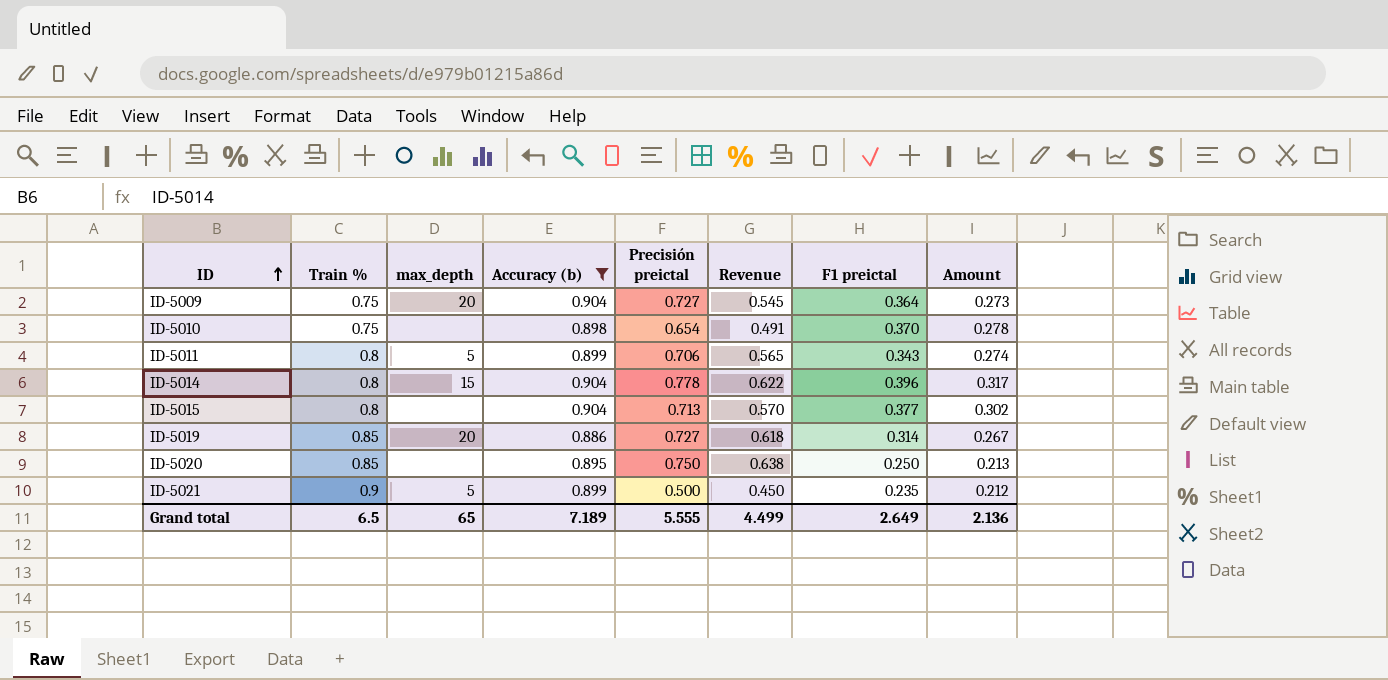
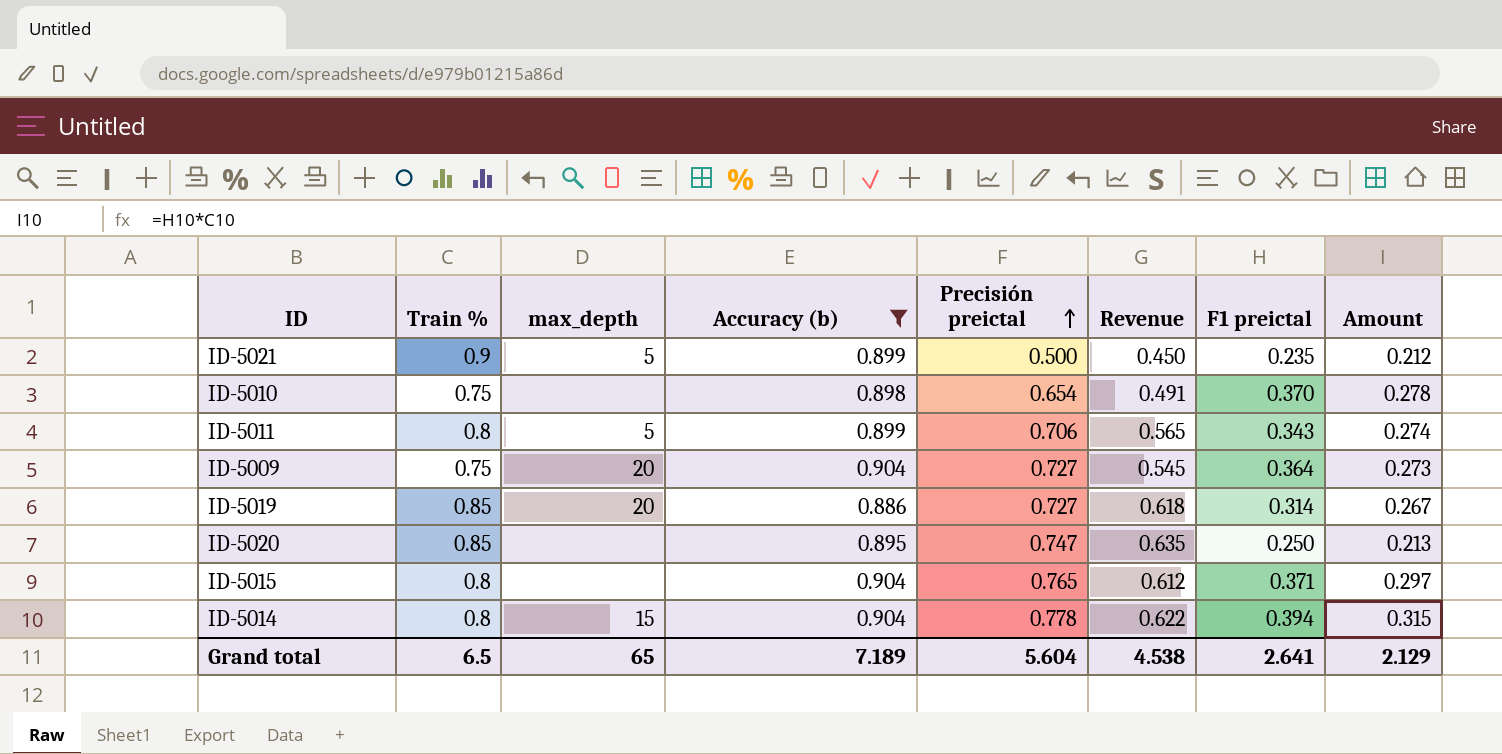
row order: ID ascending -> Precisión preictal ascending
ID-5020 | Precisión preictal: 0.750 -> 0.747
ID-5020 | Revenue: 0.638 -> 0.635
ID-5015 | Precisión preictal: 0.713 -> 0.765
ID-5015 | Revenue: 0.570 -> 0.612
ID-5015 | F1 preictal: 0.377 -> 0.371
ID-5015 | Amount: 0.302 -> 0.297
ID-5014 | F1 preictal: 0.396 -> 0.394
ID-5014 | Amount: 0.317 -> 0.315
Grand total | Precisión preictal: 5.555 -> 5.604
Grand total | Revenue: 4.499 -> 4.538
Grand total | F1 preictal: 2.649 -> 2.641
Grand total | Amount: 2.136 -> 2.129

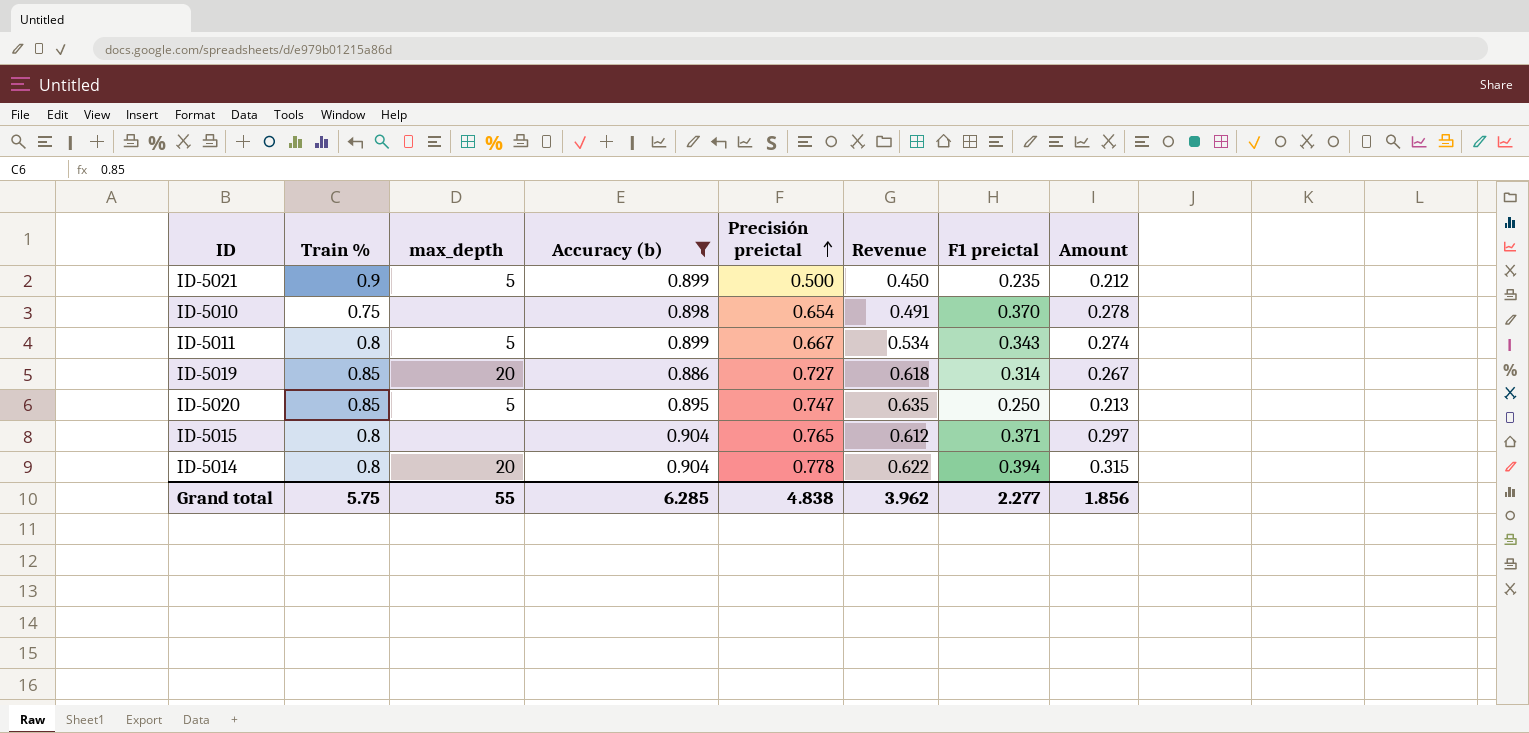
row ID-5009: 0.75 | 20 | 0.904 | 0.727 | 0.545 | 0.364 | 0.273 -> none
ID-5011 | Precisión preictal: 0.706 -> 0.667
ID-5011 | Revenue: 0.565 -> 0.534
ID-5020 | max_depth: none -> 5
ID-5014 | max_depth: 15 -> 20
Grand total | Train %: 6.5 -> 5.75
Grand total | max_depth: 65 -> 55
Grand total | Accuracy (b): 7.189 -> 6.285
Grand total | Precisión preictal: 5.604 -> 4.838
Grand total | Revenue: 4.538 -> 3.962
Grand total | F1 preictal: 2.641 -> 2.277
Grand total | Amount: 2.129 -> 1.856

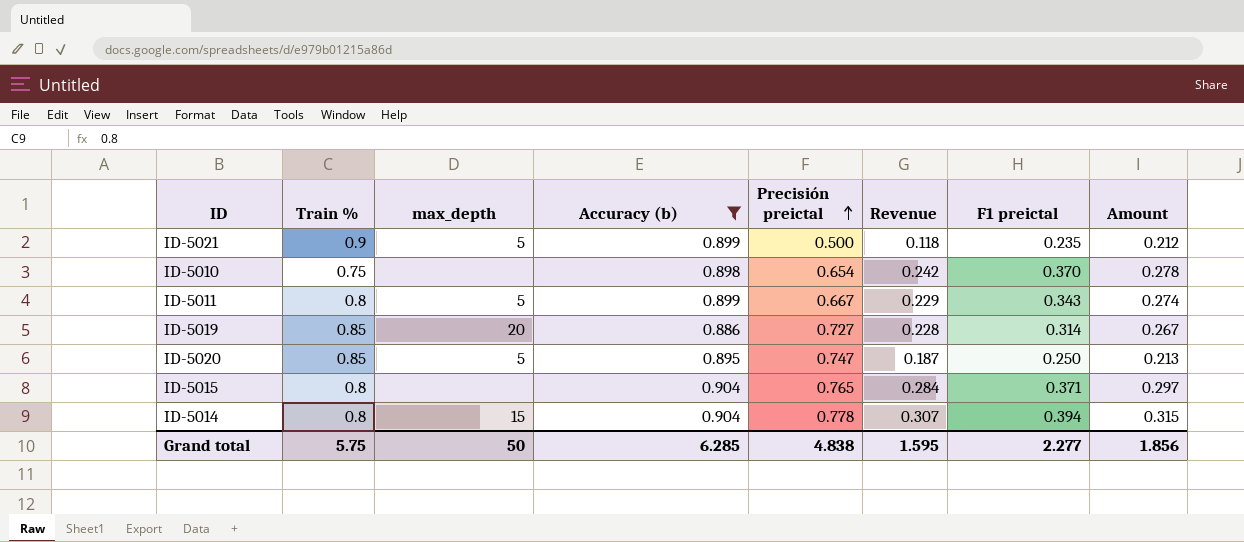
column Revenue | formula: [Train %] * [Precisión preictal] -> [Precisión preictal] * [F1 preictal]
ID-5014 | max_depth: 20 -> 15
Grand total | max_depth: 55 -> 50
Grand total | Revenue: 3.962 -> 1.595

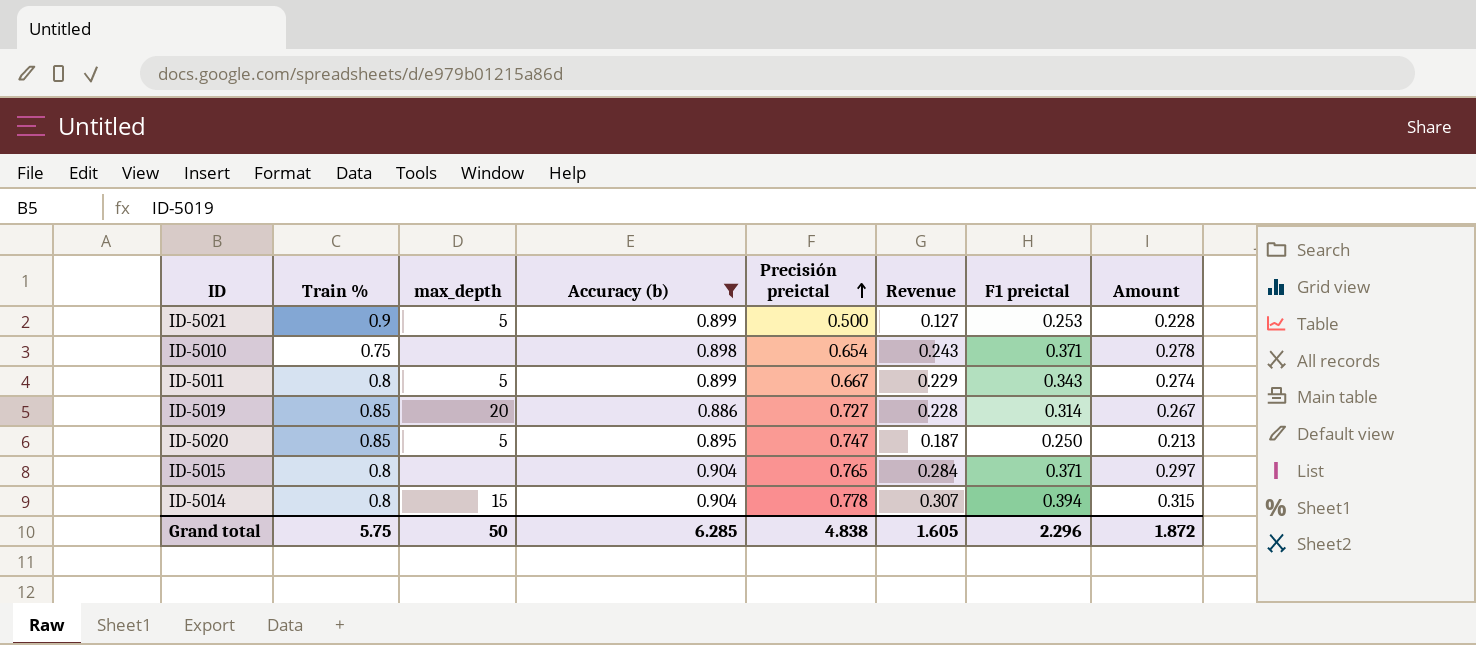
ID-5021 | Revenue: 0.118 -> 0.127
ID-5021 | F1 preictal: 0.235 -> 0.253
ID-5021 | Amount: 0.212 -> 0.228
ID-5010 | Revenue: 0.242 -> 0.243
ID-5010 | F1 preictal: 0.370 -> 0.371
Grand total | Revenue: 1.595 -> 1.605
Grand total | F1 preictal: 2.277 -> 2.296
Grand total | Amount: 1.856 -> 1.872

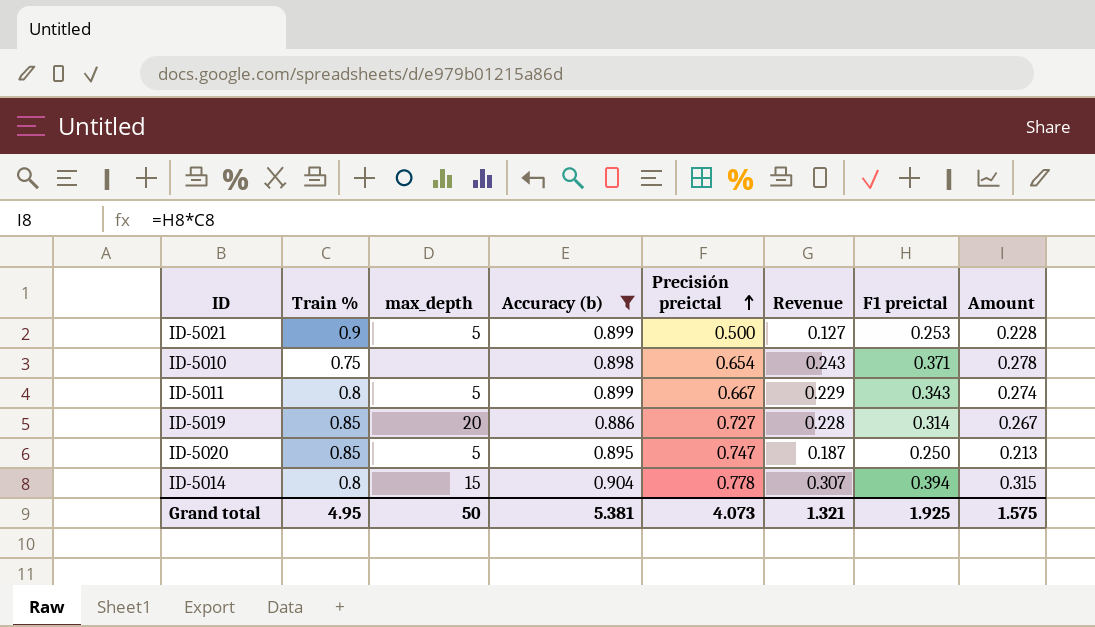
row ID-5015: 0.8 | none | 0.904 | 0.765 | 0.284 | 0.371 | 0.297 -> none
Grand total | Train %: 5.75 -> 4.95
Grand total | Accuracy (b): 6.285 -> 5.381
Grand total | Precisión preictal: 4.838 -> 4.073
Grand total | Revenue: 1.605 -> 1.321
Grand total | F1 preictal: 2.296 -> 1.925
Grand total | Amount: 1.872 -> 1.575

